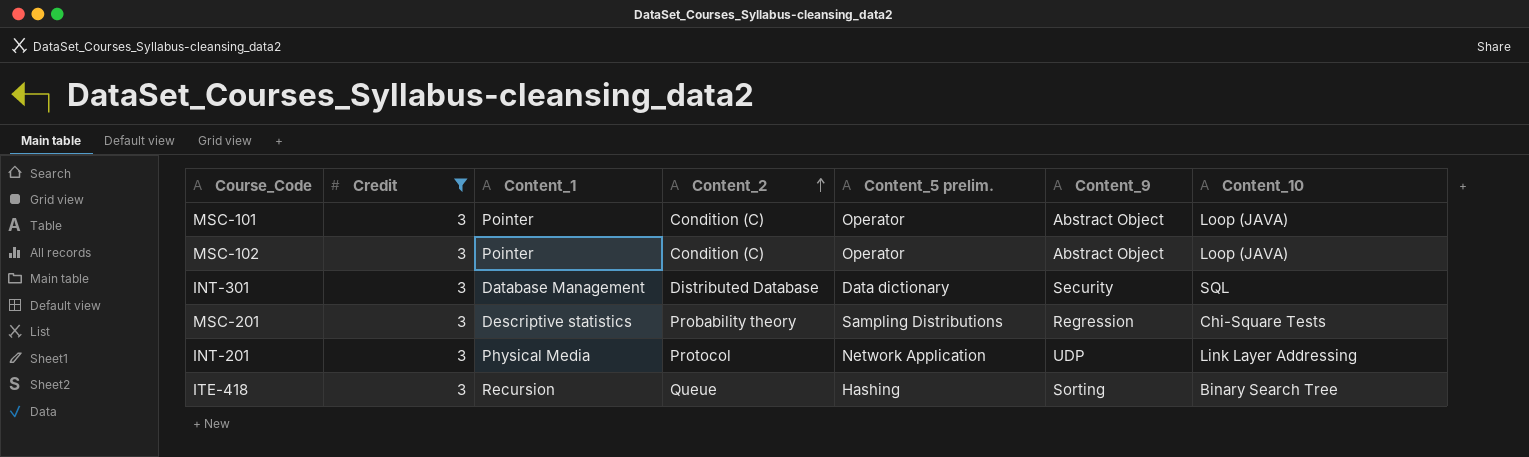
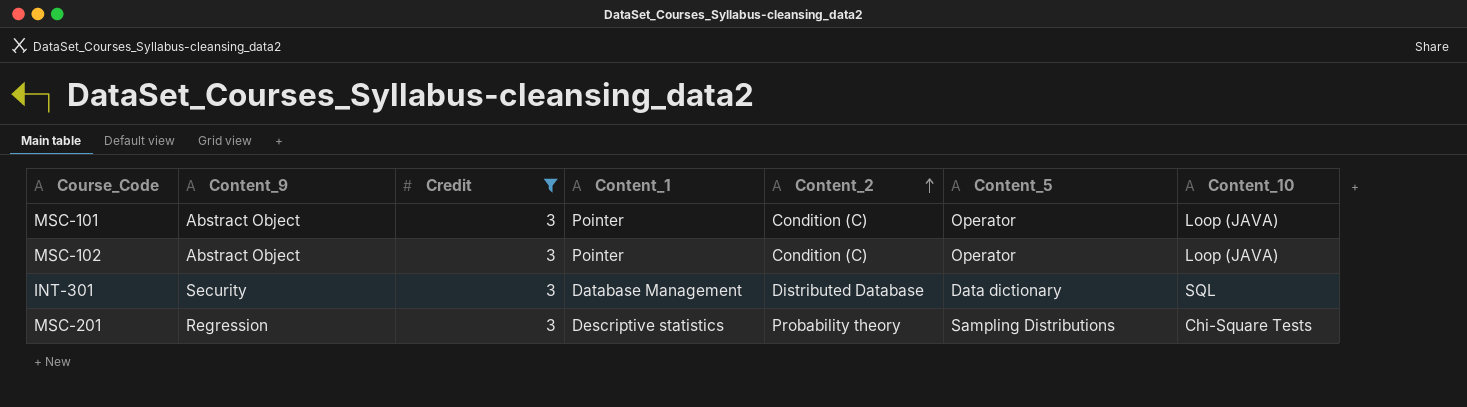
column Content_9 | position: 6 -> 2
column name: Content_5 prelim. -> Content_5
row INT-201: 3 | Physical Media | Protocol | Network Application | UDP | Link Layer Addressing -> none
row ITE-418: 3 | Recursion | Queue | Hashing | Sorting | Binary Search Tree -> none

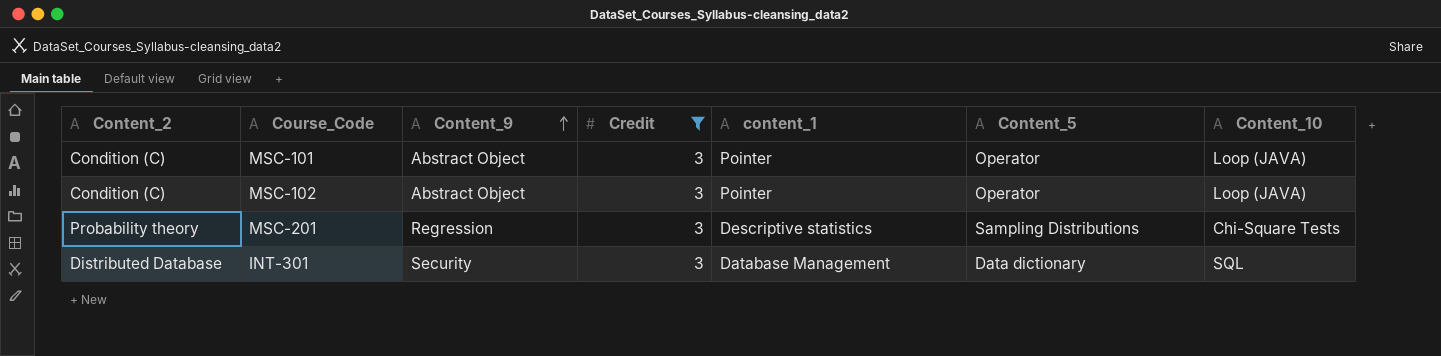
row order: Content_2 ascending -> Content_9 ascending
column Content_2 | position: 5 -> 1
column name: Content_1 -> content_1

